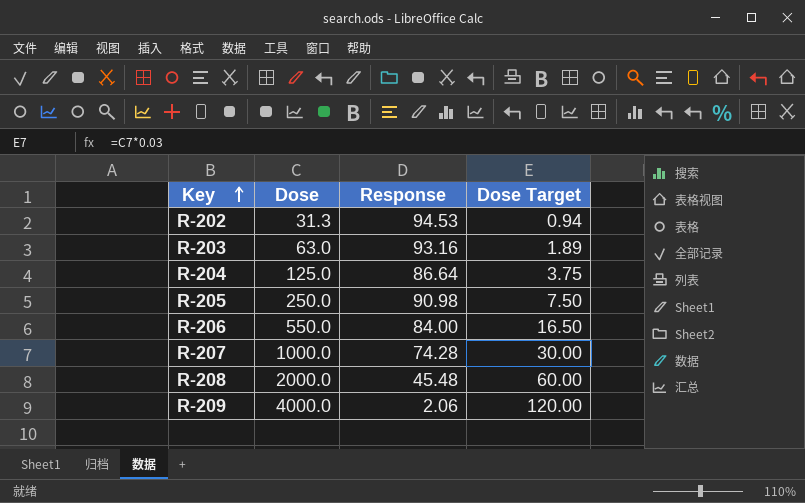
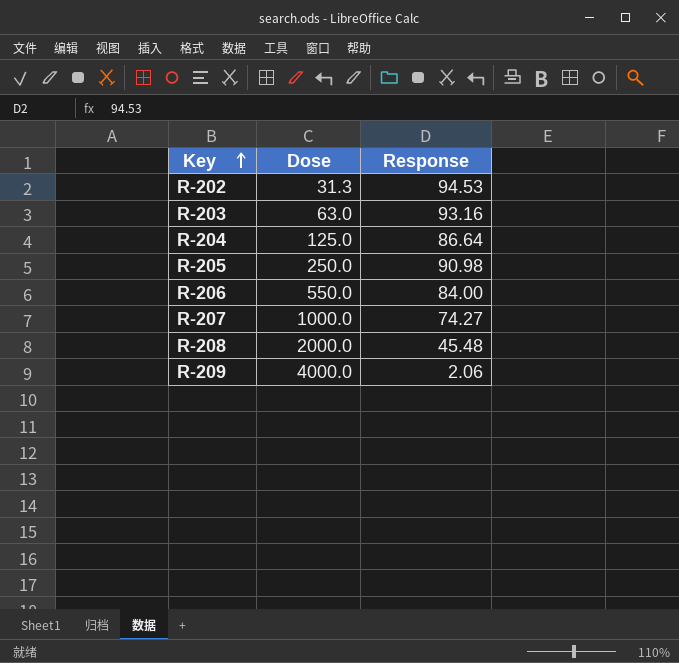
column Dose Target | formula: [Dose] * 0.03 -> none
R-207 | Response: 74.28 -> 74.27

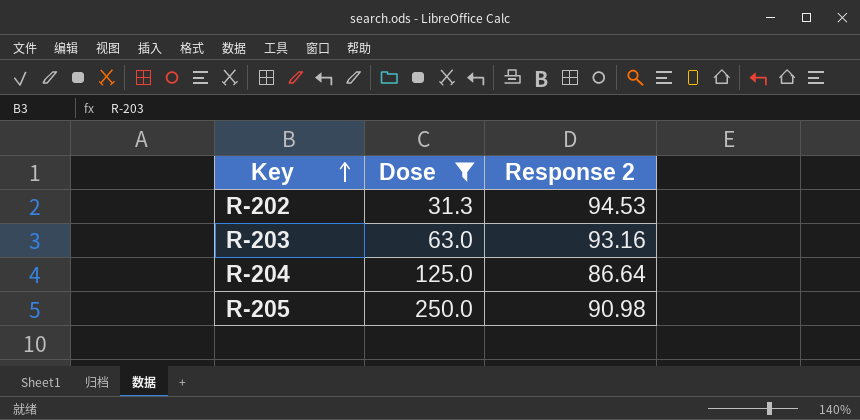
filter: none -> Dose <= 250.0
column name: Response -> Response 2

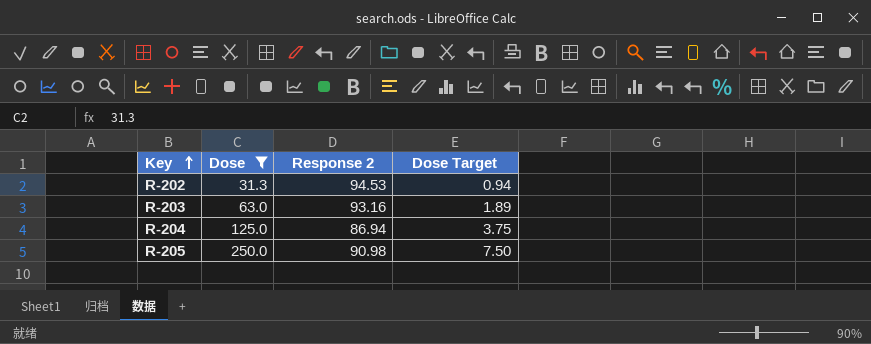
column Dose Target | formula: none -> [Dose] * 0.03
R-204 | Response 2: 86.64 -> 86.94

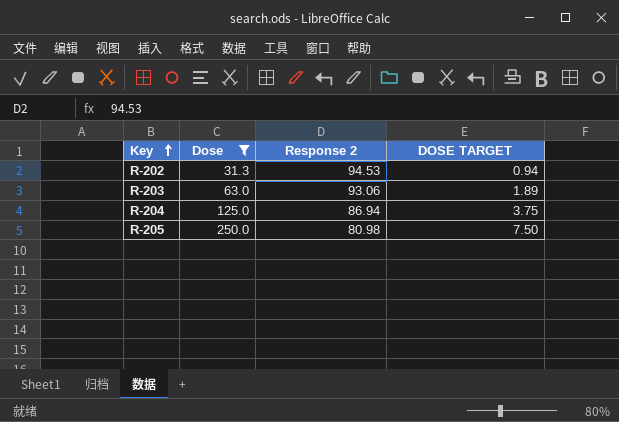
column name: Dose Target -> DOSE TARGET
R-203 | Response 2: 93.16 -> 93.06
R-205 | Response 2: 90.98 -> 80.98

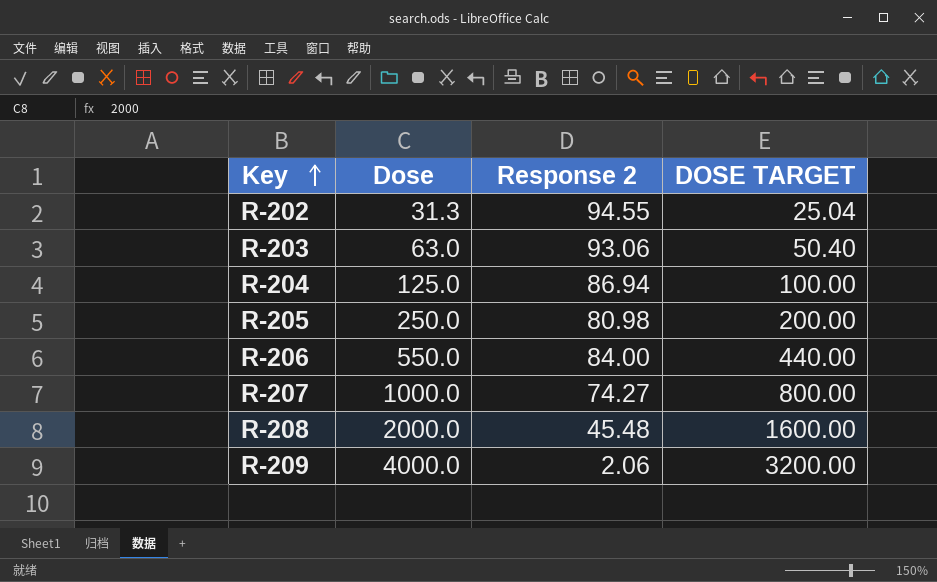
filter: Dose <= 250.0 -> none
column DOSE TARGET | formula: [Dose] * 0.03 -> [Dose] * 0.8
R-202 | Response 2: 94.53 -> 94.55

